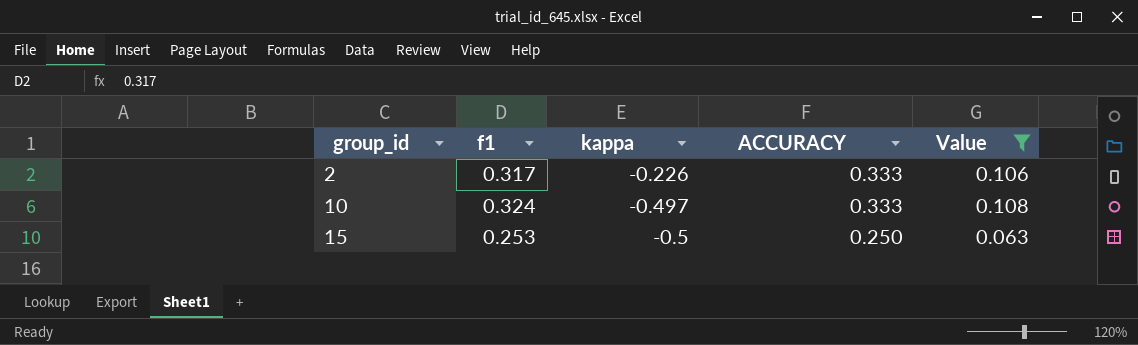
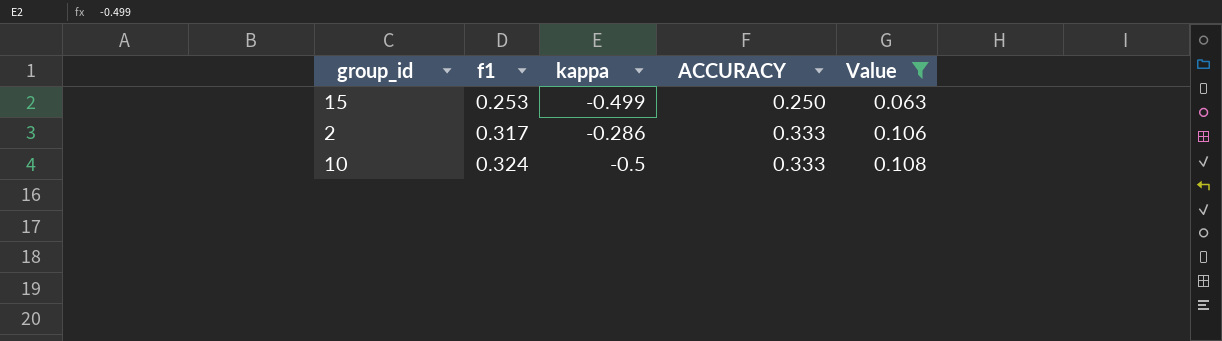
row order: group_id ascending -> f1 ascending
15 | kappa: -0.5 -> -0.499
2 | kappa: -0.226 -> -0.286
10 | kappa: -0.497 -> -0.5

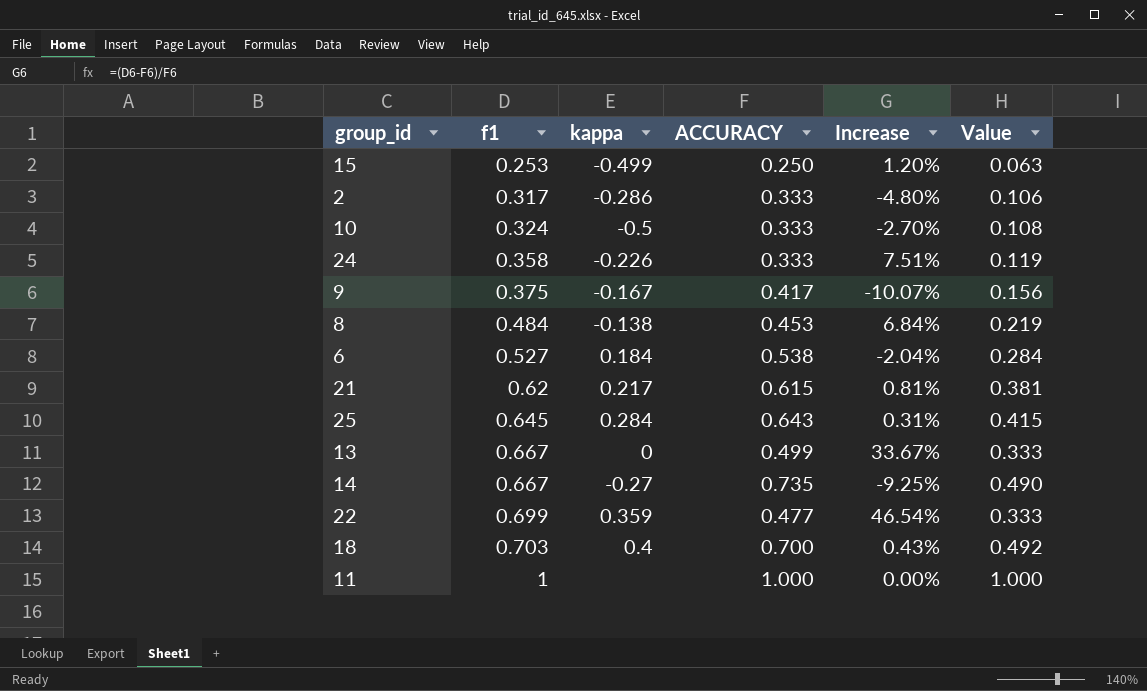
filter: Value <= 0.108 -> none
column Increase | formula: none -> ([f1] - [ACCURACY]) / [ACCURACY]

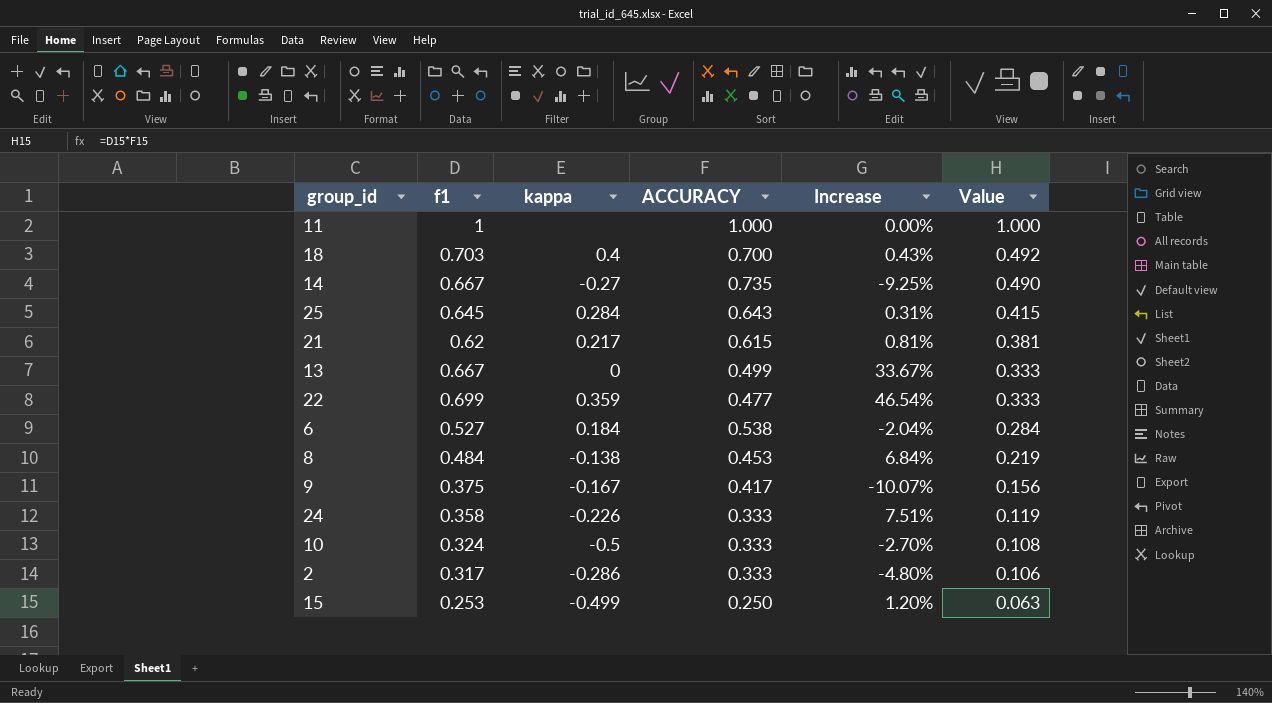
row order: f1 ascending -> Value descending

